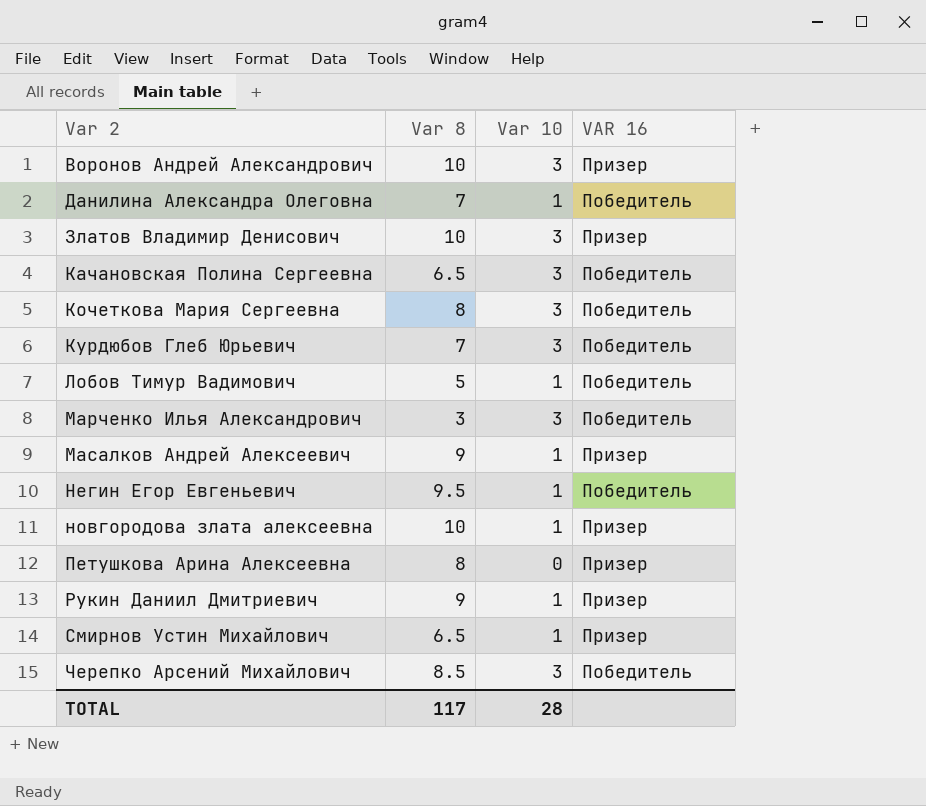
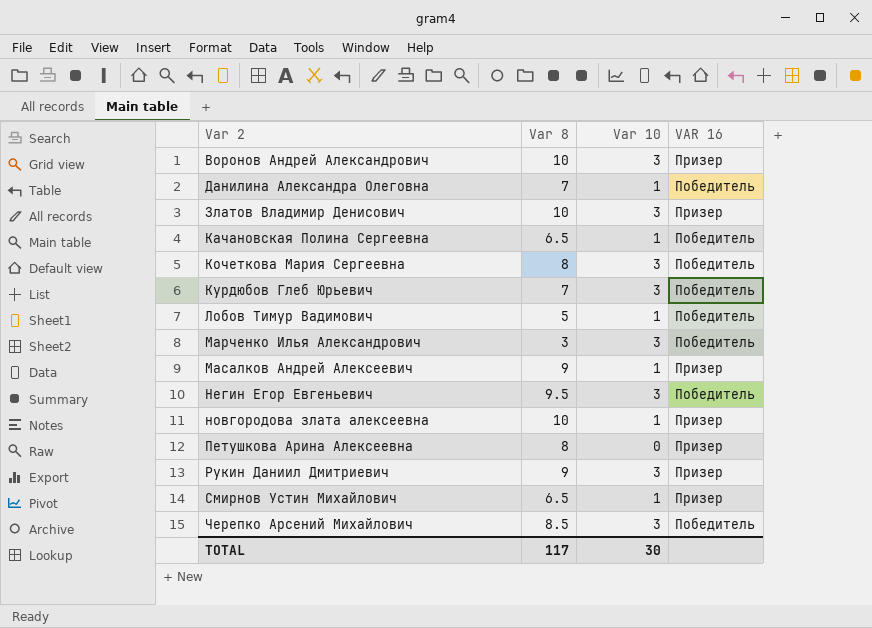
Качановская Полина Сергеевна | Var 10: 3 -> 1
Негин Егор Евгеньевич | Var 10: 1 -> 3
Рукин Даниил Дмитриевич | Var 10: 1 -> 3
TOTAL | Var 10: 28 -> 30

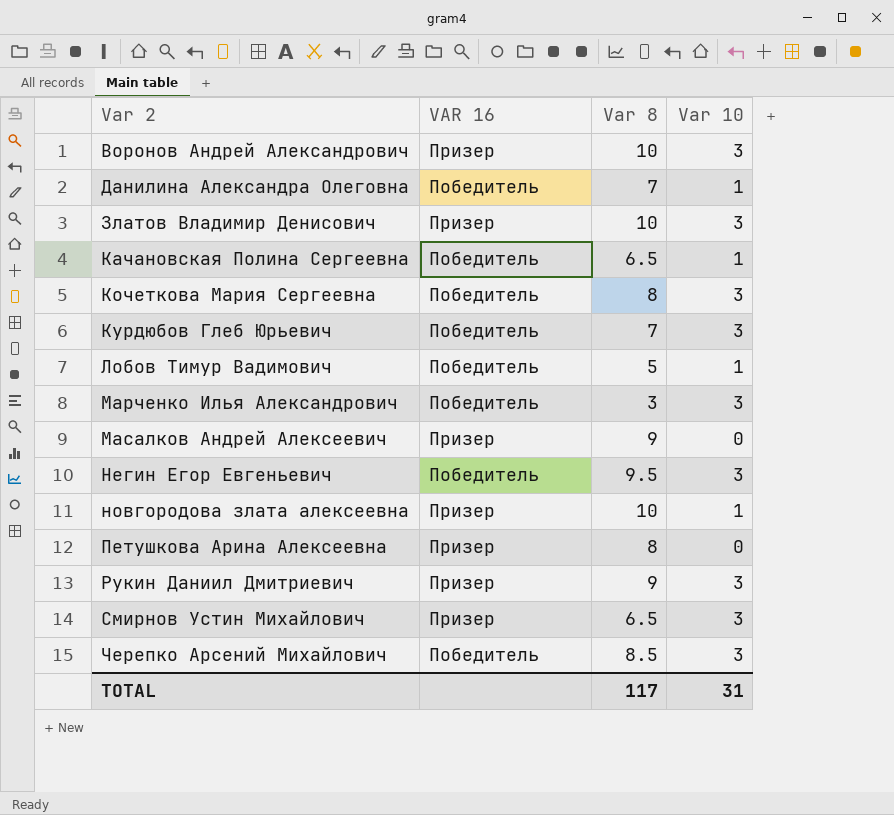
column VAR 16 | position: 4 -> 2
Масалков Андрей Алексеевич | Var 10: 1 -> 0
Смирнов Устин Михайлович | Var 10: 1 -> 3
TOTAL | Var 10: 30 -> 31

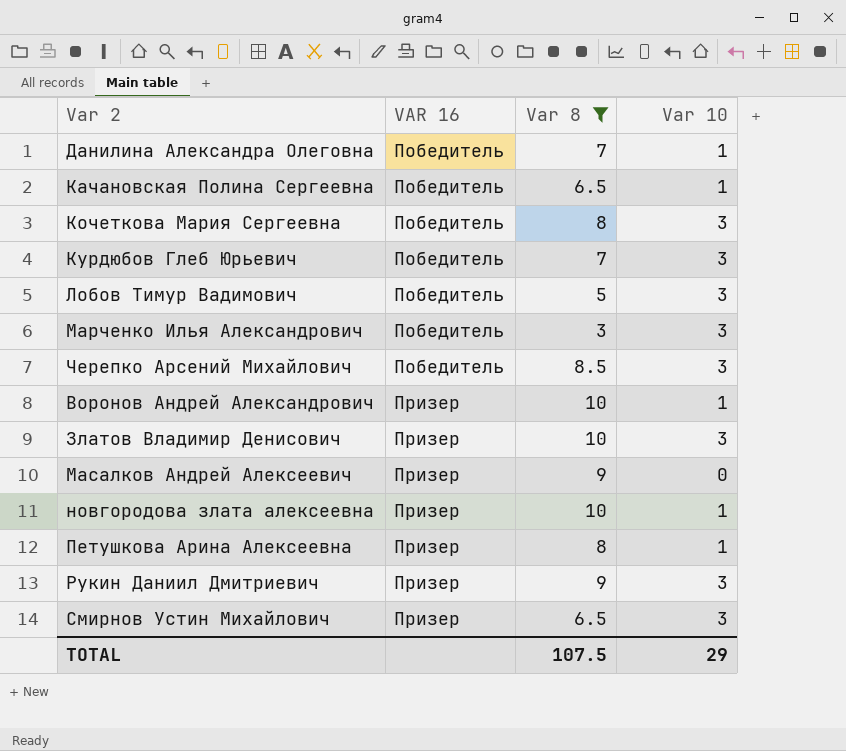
filter: none -> Var 8 != 9.5
row order: Var 2 ascending -> VAR 16 ascending
Лобов Тимур Вадимович | Var 10: 1 -> 3
Воронов Андрей Александрович | Var 10: 3 -> 1
Петушкова Арина Алексеевна | Var 10: 0 -> 1
TOTAL | Var 8: 117 -> 107.5
TOTAL | Var 10: 31 -> 29

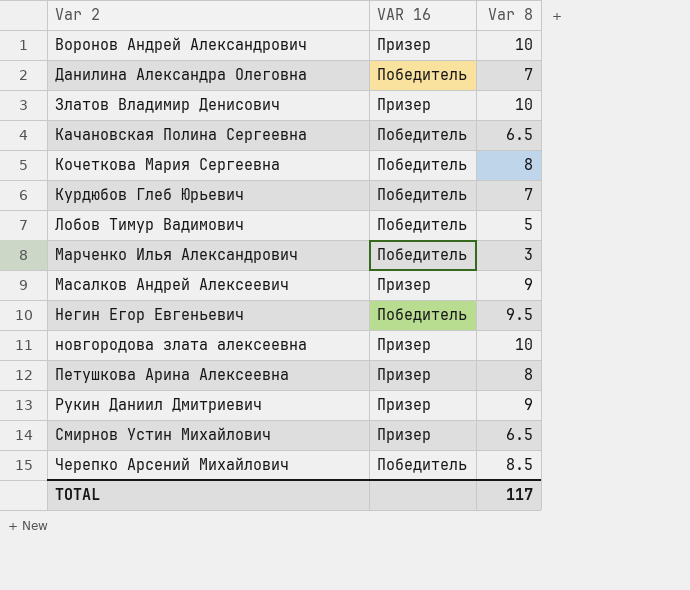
filter: Var 8 != 9.5 -> none
row order: VAR 16 ascending -> Var 2 ascending
column Var 10 | position: 4 -> none
TOTAL | Var 8: 107.5 -> 117

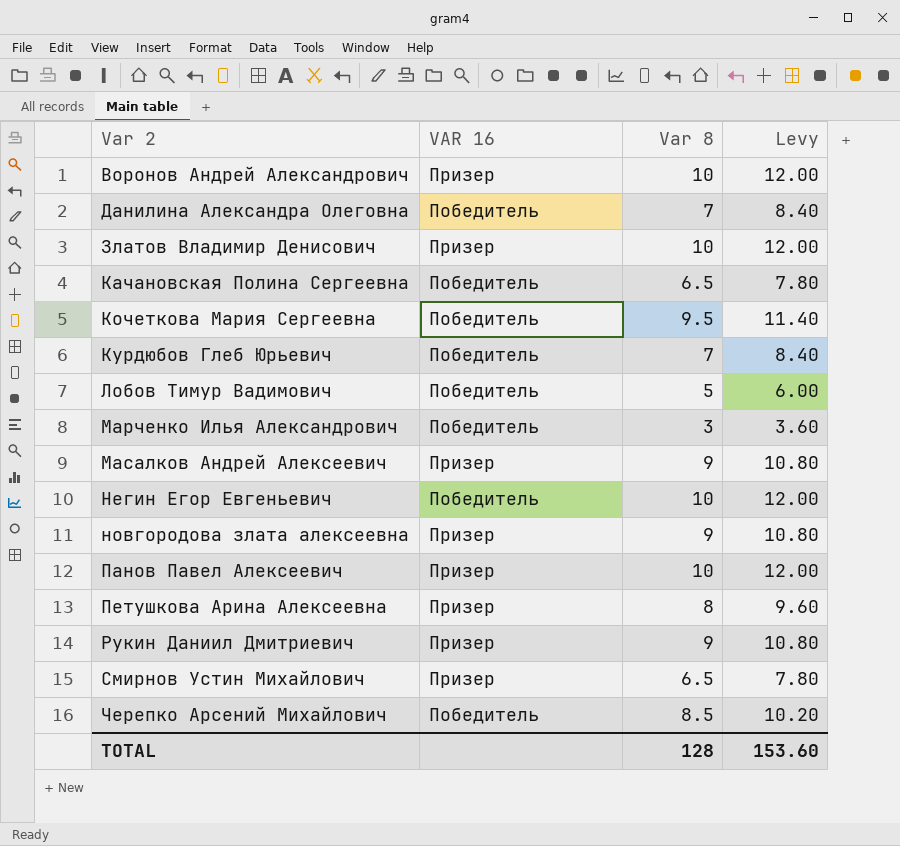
column Levy | formula: none -> [Var 8] * 1.2
Кочеткова Мария Сергеевна | Var 8: 8 -> 9.5
Негин Егор Евгеньевич | Var 8: 9.5 -> 10
новгородова злата алексеевна | Var 8: 10 -> 9
row Панов Павел Алексеевич: none -> Призер | 10 | 12.00
TOTAL | Var 8: 117 -> 128

